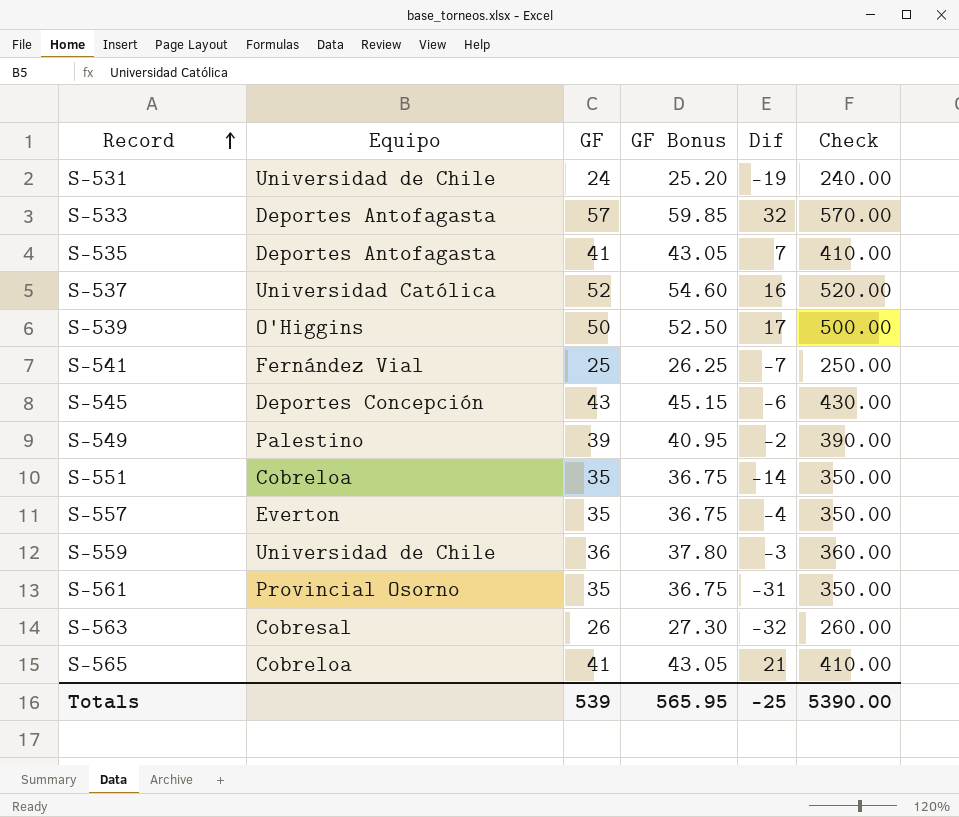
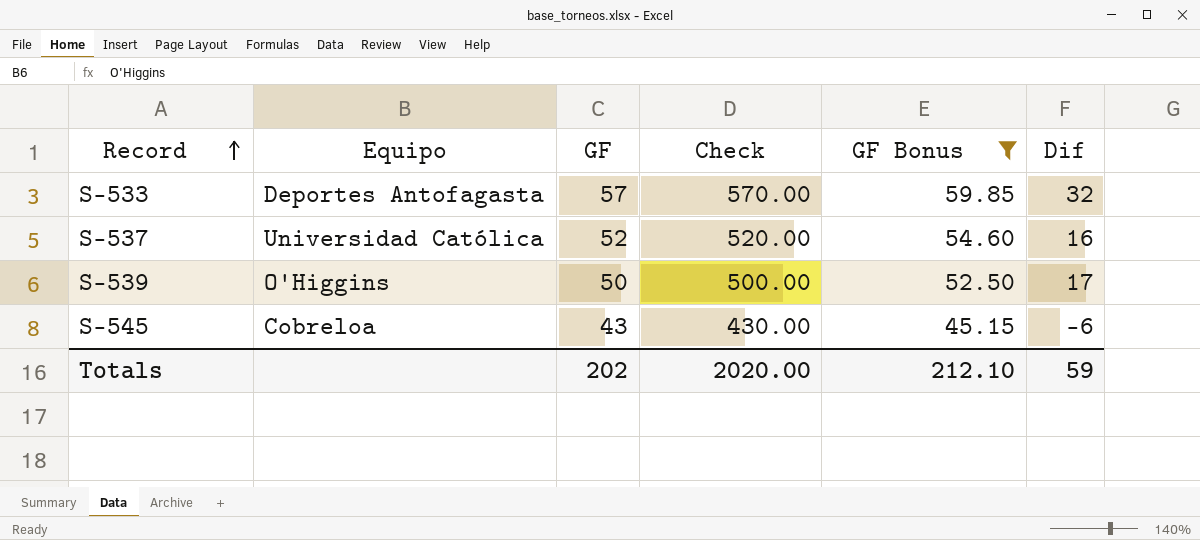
filter: none -> GF Bonus >= 45.15
column Check | position: 6 -> 4
S-545 | Equipo: Deportes Concepción -> Cobreloa
Totals | GF: 539 -> 202
Totals | Check: 5390.00 -> 2020.00
Totals | GF Bonus: 565.95 -> 212.10
Totals | Dif: -25 -> 59

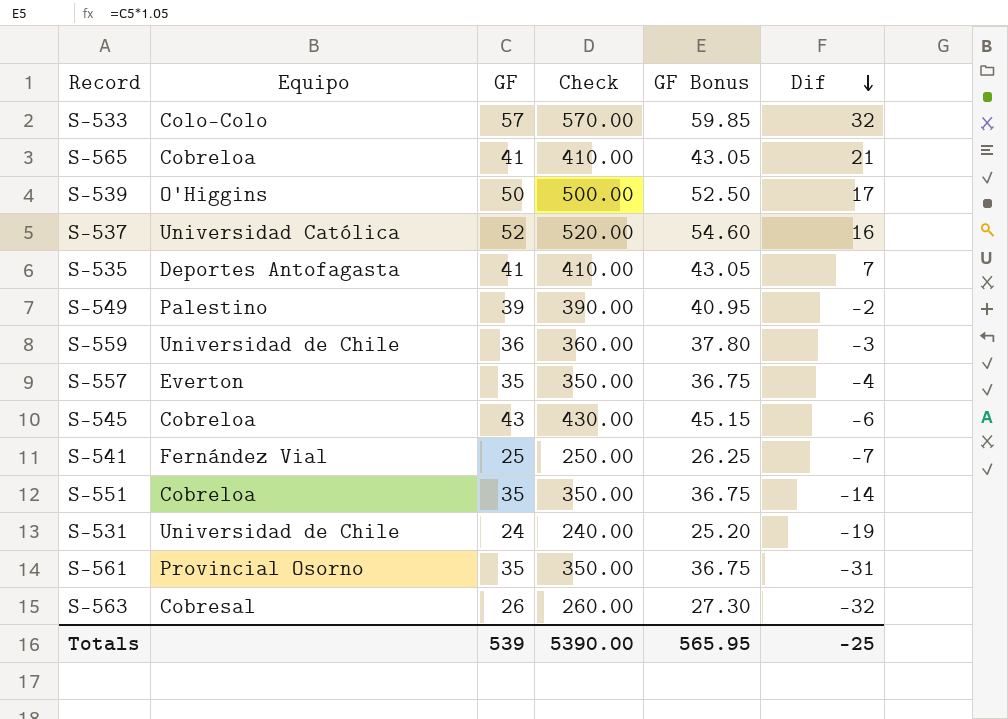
filter: GF Bonus >= 45.15 -> none
row order: Record ascending -> Dif descending
S-533 | Equipo: Deportes Antofagasta -> Colo-Colo
Totals | GF: 202 -> 539
Totals | Check: 2020.00 -> 5390.00
Totals | GF Bonus: 212.10 -> 565.95
Totals | Dif: 59 -> -25

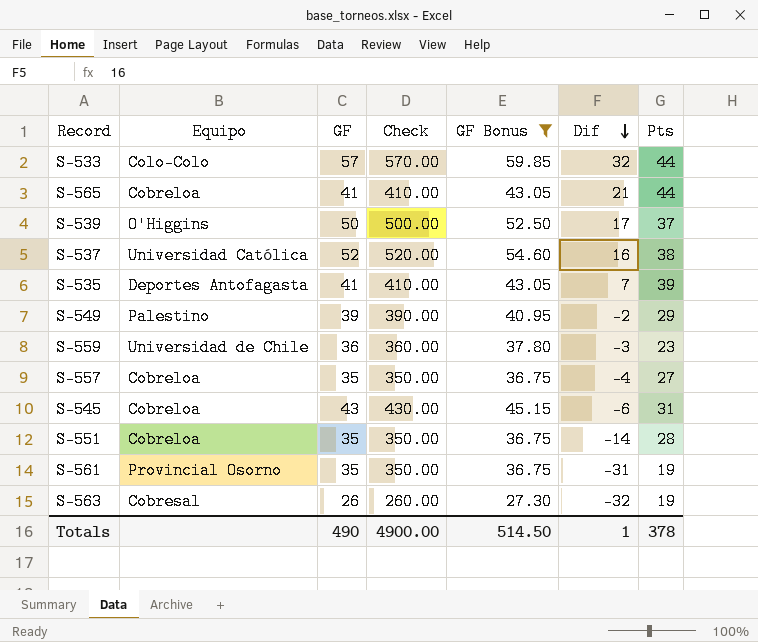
filter: none -> GF Bonus >= 27.30
column Pts | position: none -> 7
S-557 | Equipo: Everton -> Cobreloa
Totals | GF: 539 -> 490
Totals | Check: 5390.00 -> 4900.00
Totals | GF Bonus: 565.95 -> 514.50
Totals | Dif: -25 -> 1

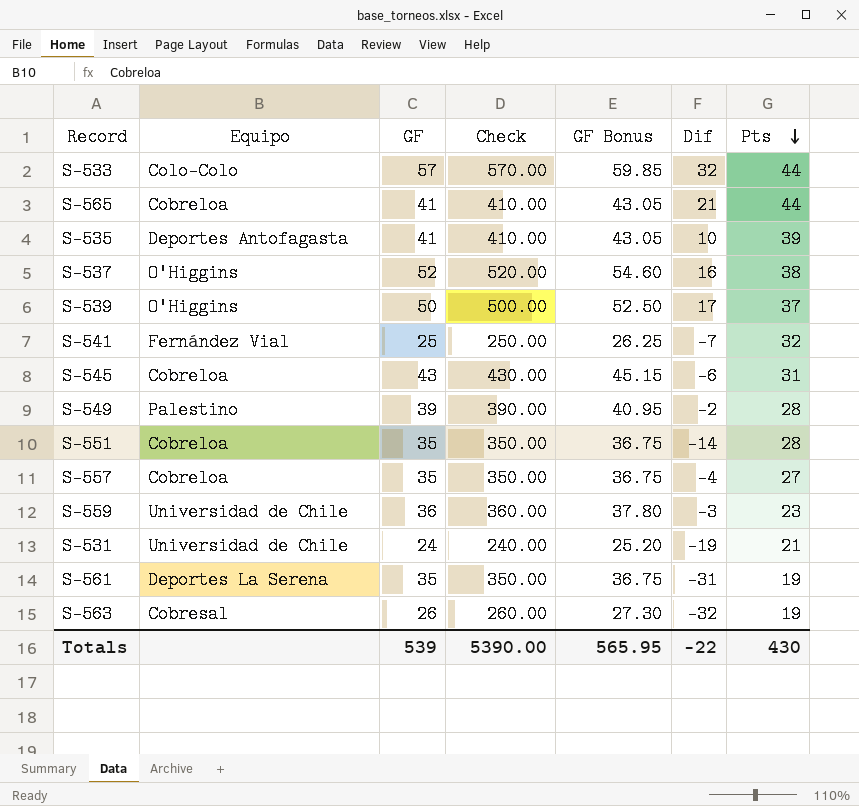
filter: GF Bonus >= 27.30 -> none
row order: Dif descending -> Pts descending
S-535 | Dif: 7 -> 10
S-537 | Equipo: Universidad Católica -> O'Higgins
S-549 | Pts: 29 -> 28
S-561 | Equipo: Provincial Osorno -> Deportes La Serena
Totals | GF: 490 -> 539
Totals | Check: 4900.00 -> 5390.00
Totals | GF Bonus: 514.50 -> 565.95
Totals | Dif: 1 -> -22
Totals | Pts: 378 -> 430

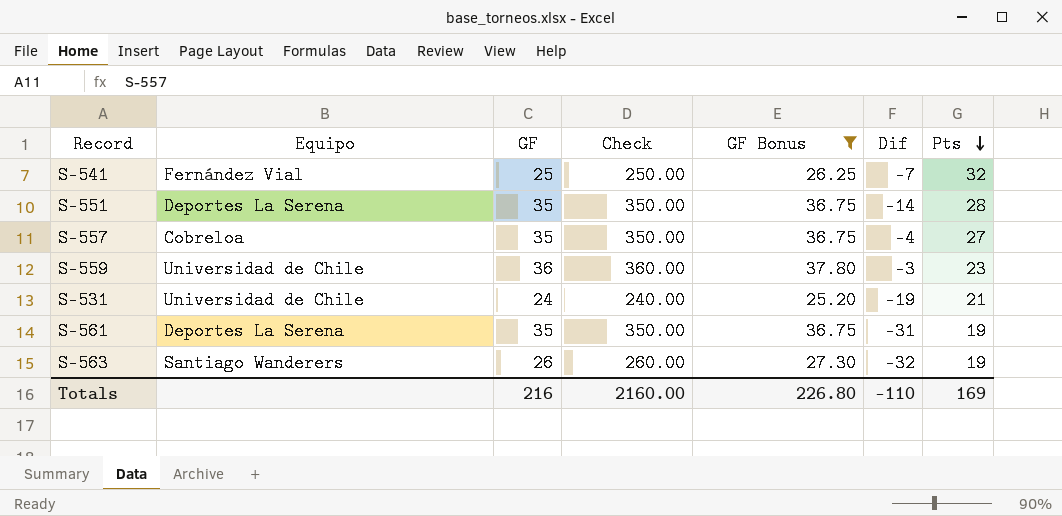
filter: none -> GF Bonus <= 37.80
S-551 | Equipo: Cobreloa -> Deportes La Serena
S-563 | Equipo: Cobresal -> Santiago Wanderers
Totals | GF: 539 -> 216
Totals | Check: 5390.00 -> 2160.00
Totals | GF Bonus: 565.95 -> 226.80
Totals | Dif: -22 -> -110
Totals | Pts: 430 -> 169

